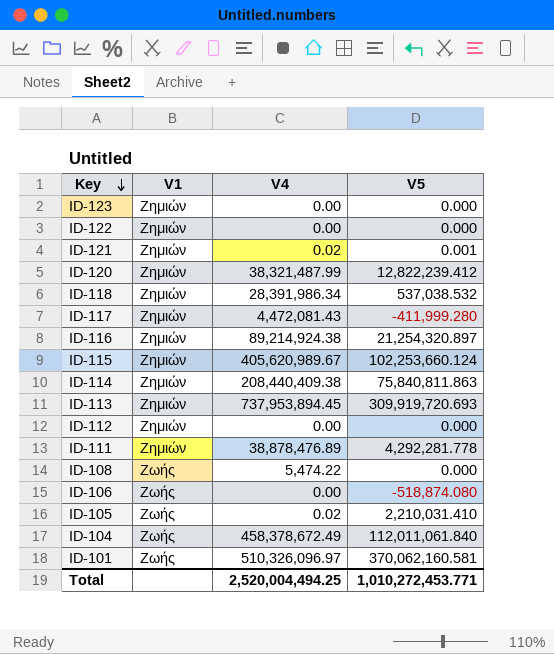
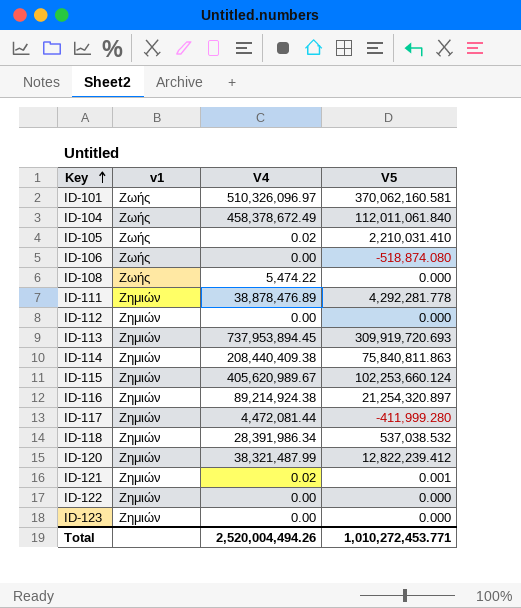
row order: Key descending -> Key ascending
column name: V1 -> v1
ID-117 | V4: 4,472,081.43 -> 4,472,081.44
Total | V4: 2,520,004,494.25 -> 2,520,004,494.26

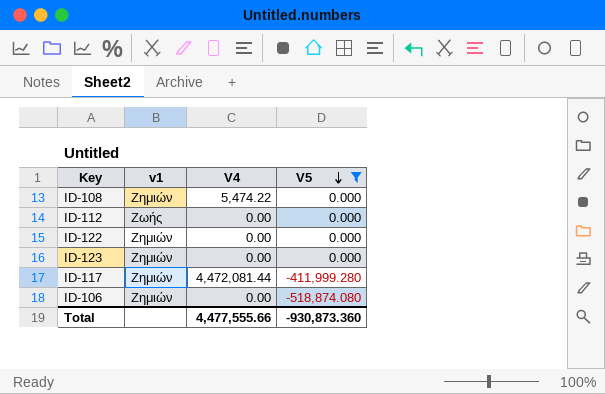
filter: none -> V5 <= 0.000
row order: Key ascending -> V5 descending
ID-108 | v1: Ζωής -> Ζημιών
ID-112 | v1: Ζημιών -> Ζωής
ID-106 | v1: Ζωής -> Ζημιών
Total | V4: 2,520,004,494.26 -> 4,477,555.66
Total | V5: 1,010,272,453.771 -> -930,873.360

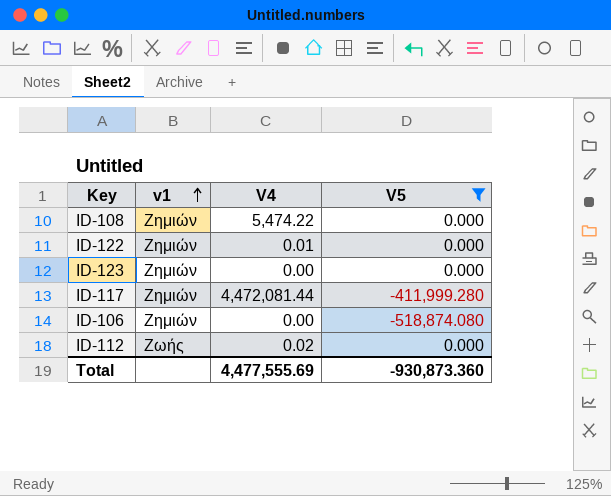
row order: V5 descending -> v1 ascending
ID-122 | V4: 0.00 -> 0.01
ID-112 | V4: 0.00 -> 0.02
Total | V4: 4,477,555.66 -> 4,477,555.69

